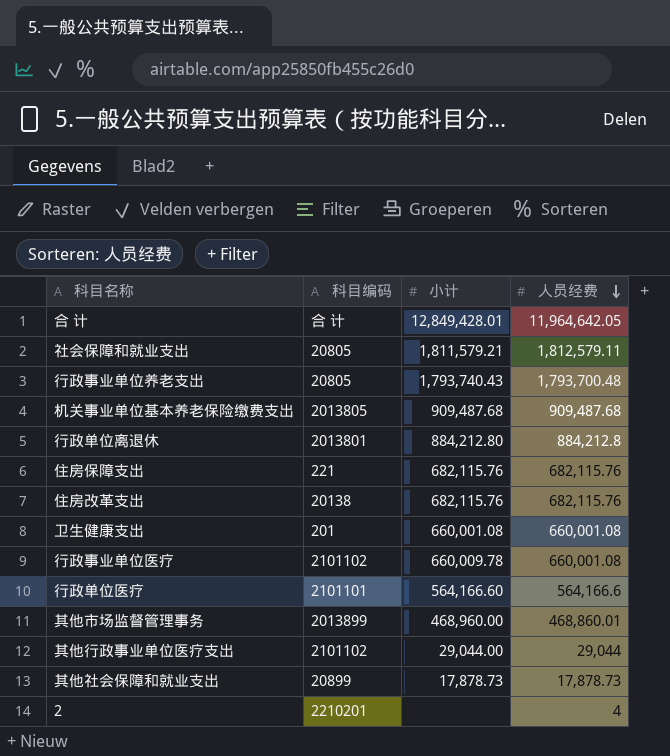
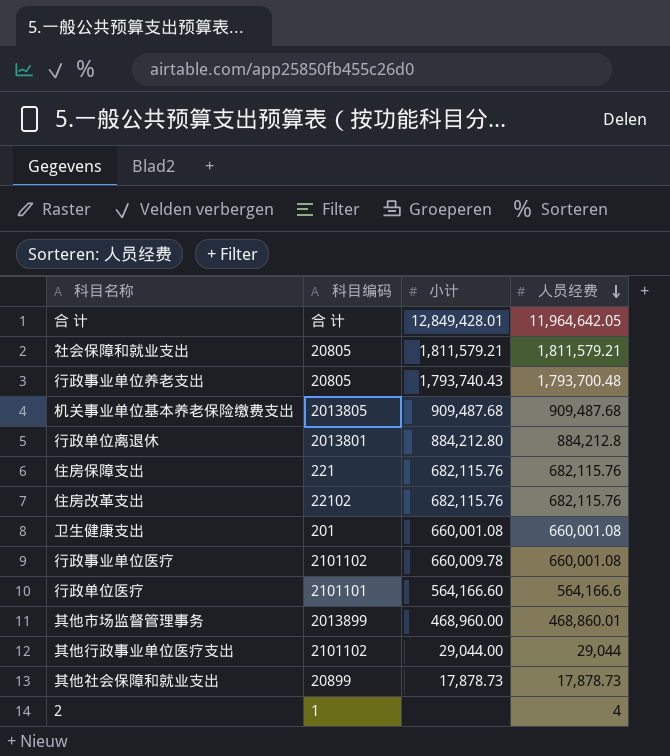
社会保障和就业支出 | 人员经费: 1,812,579.11 -> 1,811,579.21
住房改革支出 | 科目编码: 20138 -> 22102
2 | 科目编码: 2210201 -> 1

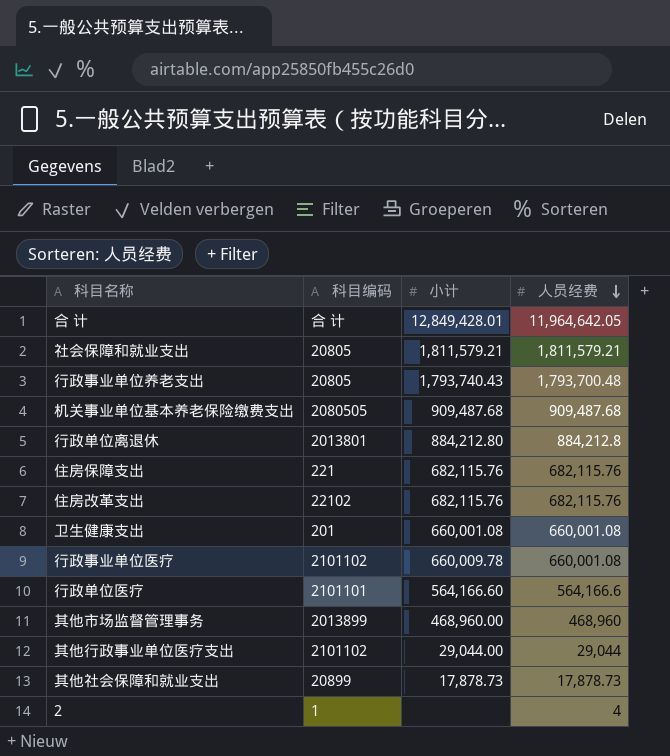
机关事业单位基本养老保险缴费支出 | 科目编码: 2013805 -> 2080505
其他市场监督管理事务 | 人员经费: 468,860.01 -> 468,960

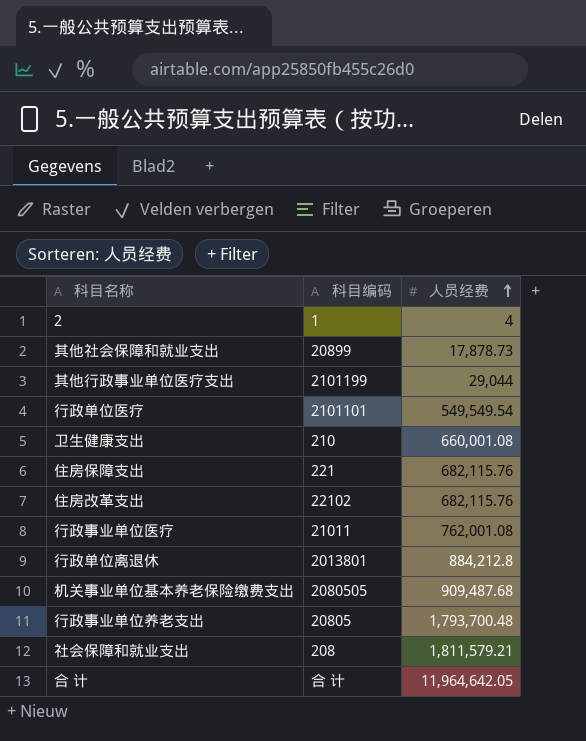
row order: 人员经费 descending -> 人员经费 ascending
column 小计 | position: 3 -> none
row 其他市场监督管理事务: 2013899 | 468,960.00 | 468,960 -> none
其他行政事业单位医疗支出 | 科目编码: 2101102 -> 2101199
行政单位医疗 | 人员经费: 564,166.6 -> 549,549.54
卫生健康支出 | 科目编码: 201 -> 210
行政事业单位医疗 | 科目编码: 2101102 -> 21011
行政事业单位医疗 | 人员经费: 660,001.08 -> 762,001.08
社会保障和就业支出 | 科目编码: 20805 -> 208

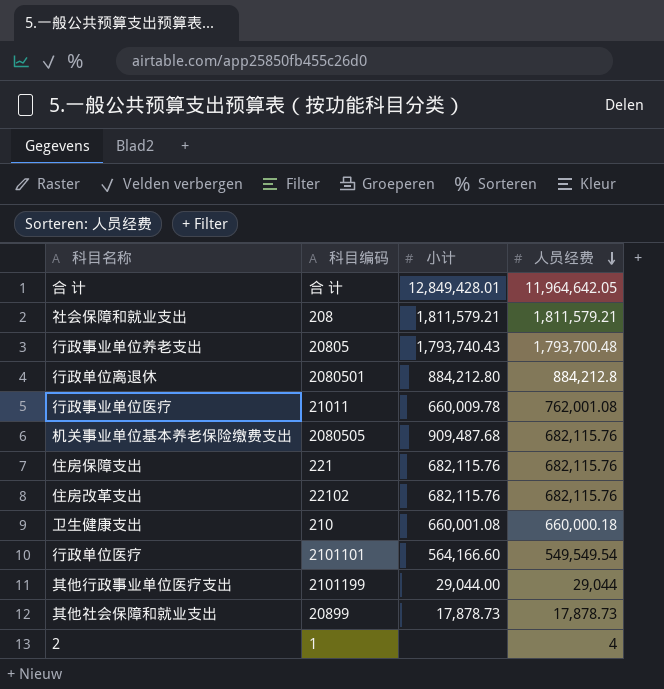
row order: 人员经费 ascending -> 人员经费 descending
column 小计 | position: none -> 3
行政单位离退休 | 科目编码: 2013801 -> 2080501
机关事业单位基本养老保险缴费支出 | 人员经费: 909,487.68 -> 682,115.76
卫生健康支出 | 人员经费: 660,001.08 -> 660,000.18

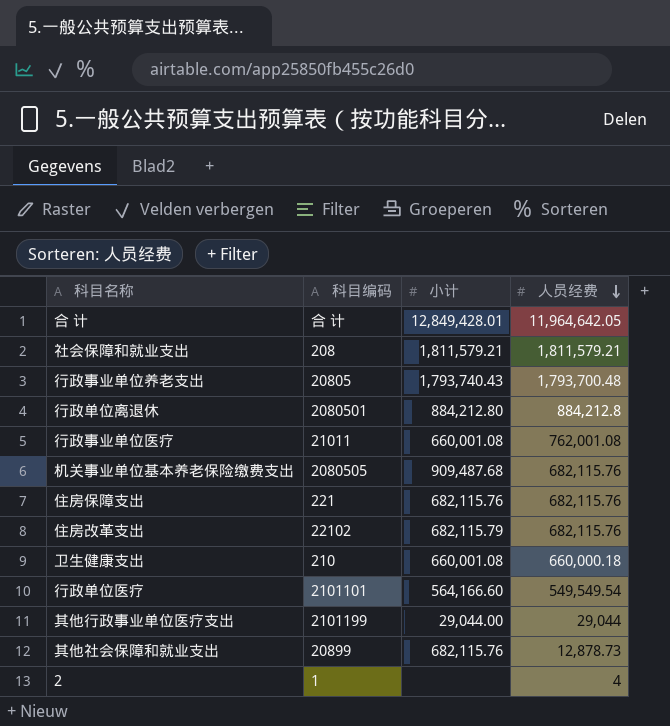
行政事业单位医疗 | 小计: 660,009.78 -> 660,001.08
住房改革支出 | 小计: 682,115.76 -> 682,115.79
其他社会保障和就业支出 | 小计: 17,878.73 -> 682,115.76
其他社会保障和就业支出 | 人员经费: 17,878.73 -> 12,878.73

